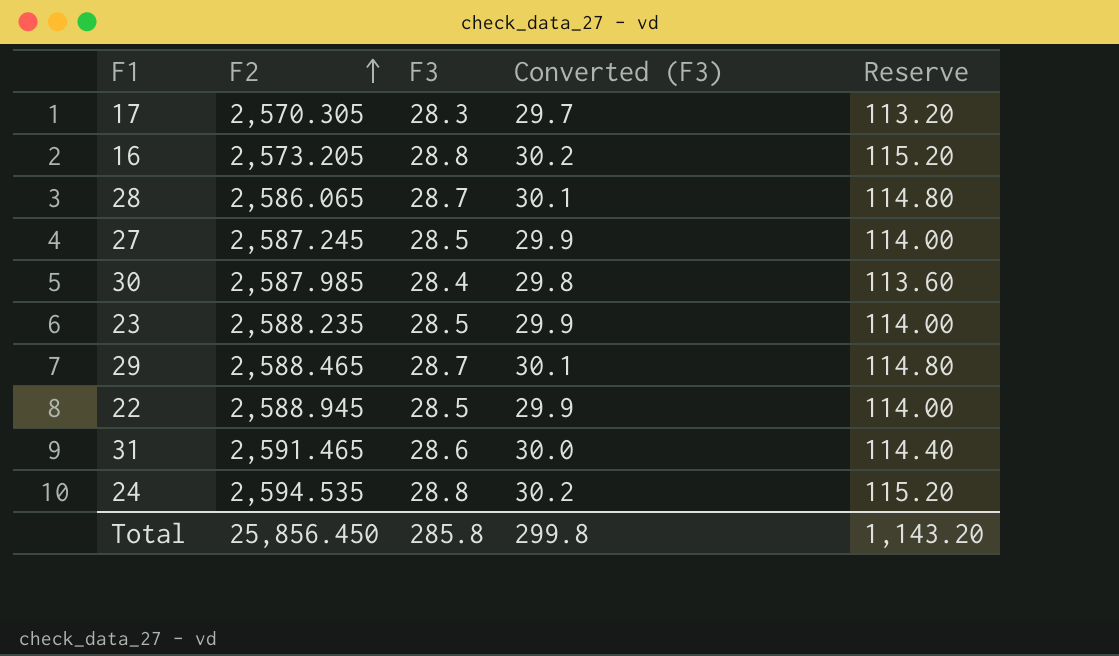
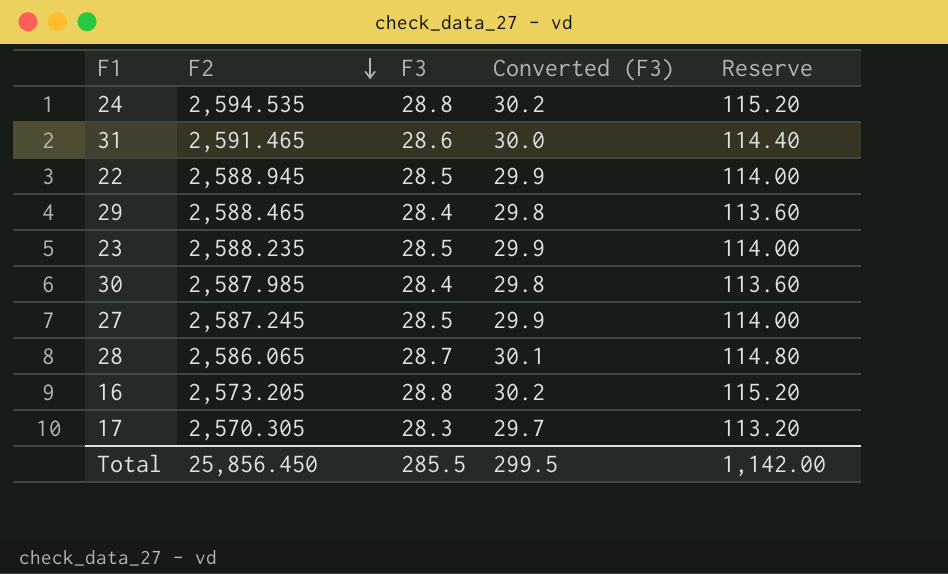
row order: F2 ascending -> F2 descending
29 | F3: 28.7 -> 28.4
29 | Converted (F3): 30.1 -> 29.8
29 | Reserve: 114.80 -> 113.60
Total | F3: 285.8 -> 285.5
Total | Converted (F3): 299.8 -> 299.5
Total | Reserve: 1,143.20 -> 1,142.00

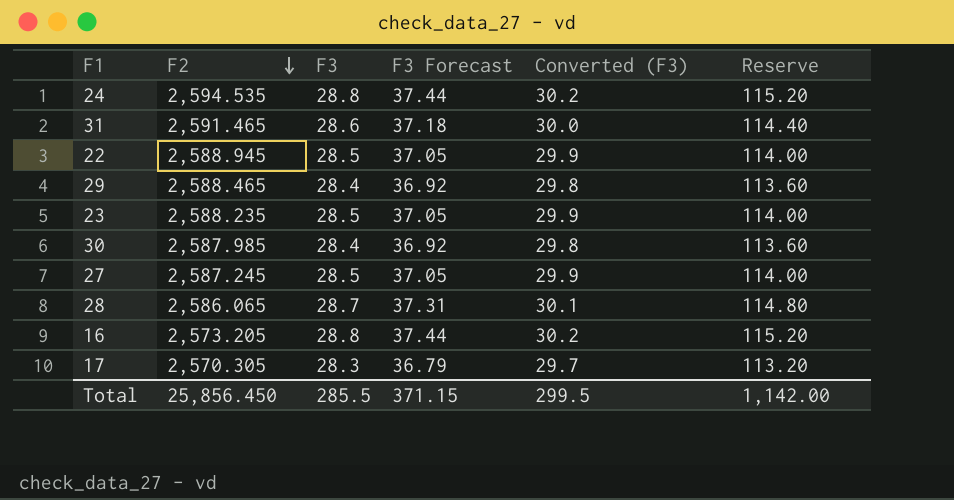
column F3 Forecast | formula: none -> [F3] * 1.3

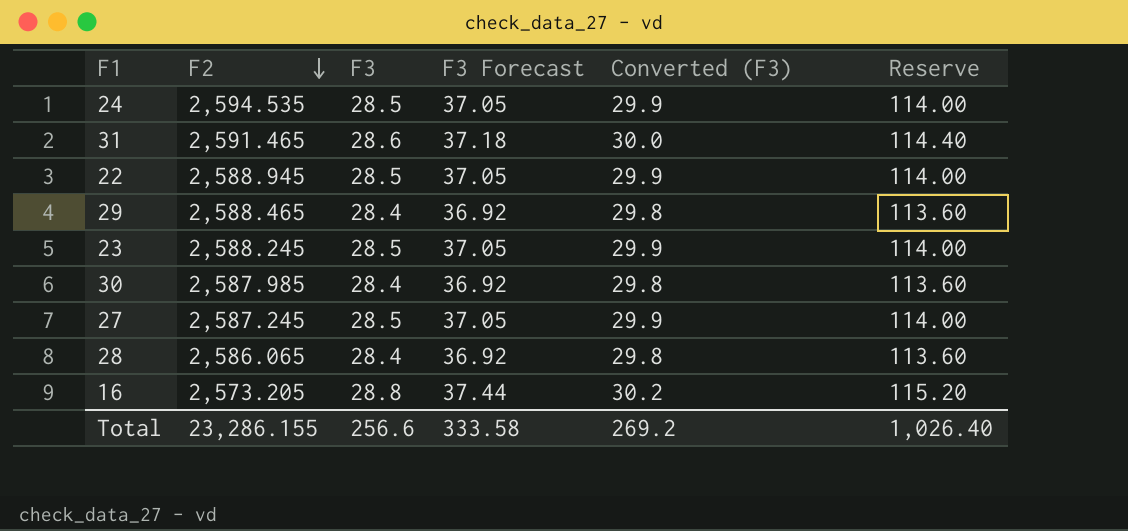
row 17: 2,570.305 | 28.3 | 36.79 | 29.7 | 113.20 -> none
24 | F3: 28.8 -> 28.5
24 | F3 Forecast: 37.44 -> 37.05
24 | Converted (F3): 30.2 -> 29.9
24 | Reserve: 115.20 -> 114.00
23 | F2: 2,588.235 -> 2,588.245
28 | F3: 28.7 -> 28.4
28 | F3 Forecast: 37.31 -> 36.92
28 | Converted (F3): 30.1 -> 29.8
28 | Reserve: 114.80 -> 113.60
Total | F2: 25,856.450 -> 23,286.155
Total | F3: 285.5 -> 256.6
Total | F3 Forecast: 371.15 -> 333.58
Total | Converted (F3): 299.5 -> 269.2
Total | Reserve: 1,142.00 -> 1,026.40

